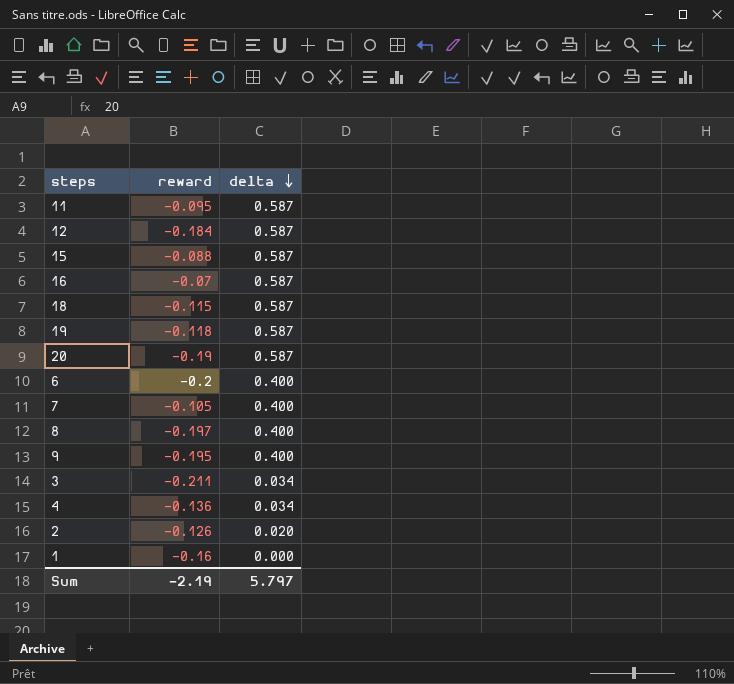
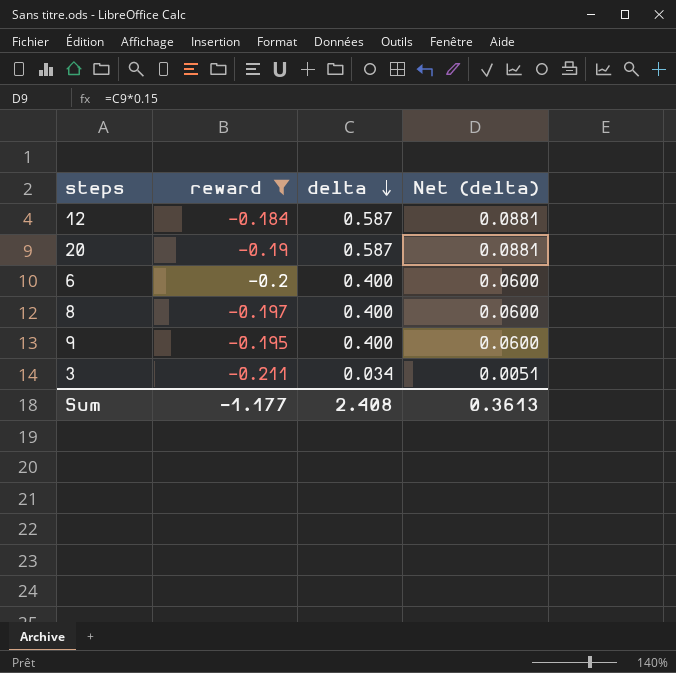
filter: none -> reward <= -0.184
column Net (delta) | formula: none -> [delta] * 0.15
Sum | reward: -2.19 -> -1.177
Sum | delta: 5.797 -> 2.408

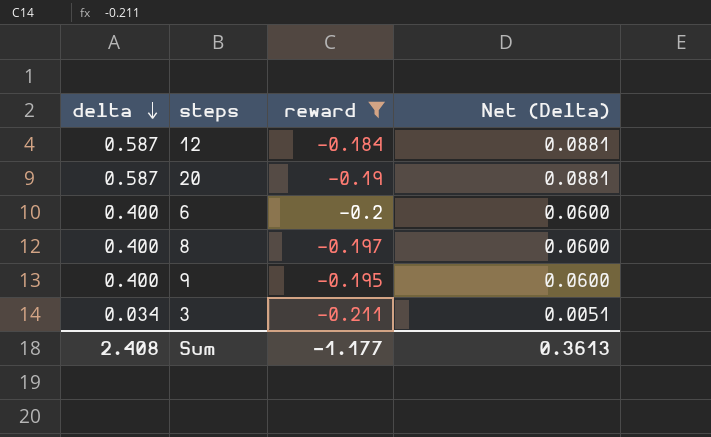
column delta | position: 3 -> 1
column name: Net (delta) -> Net (Delta)

